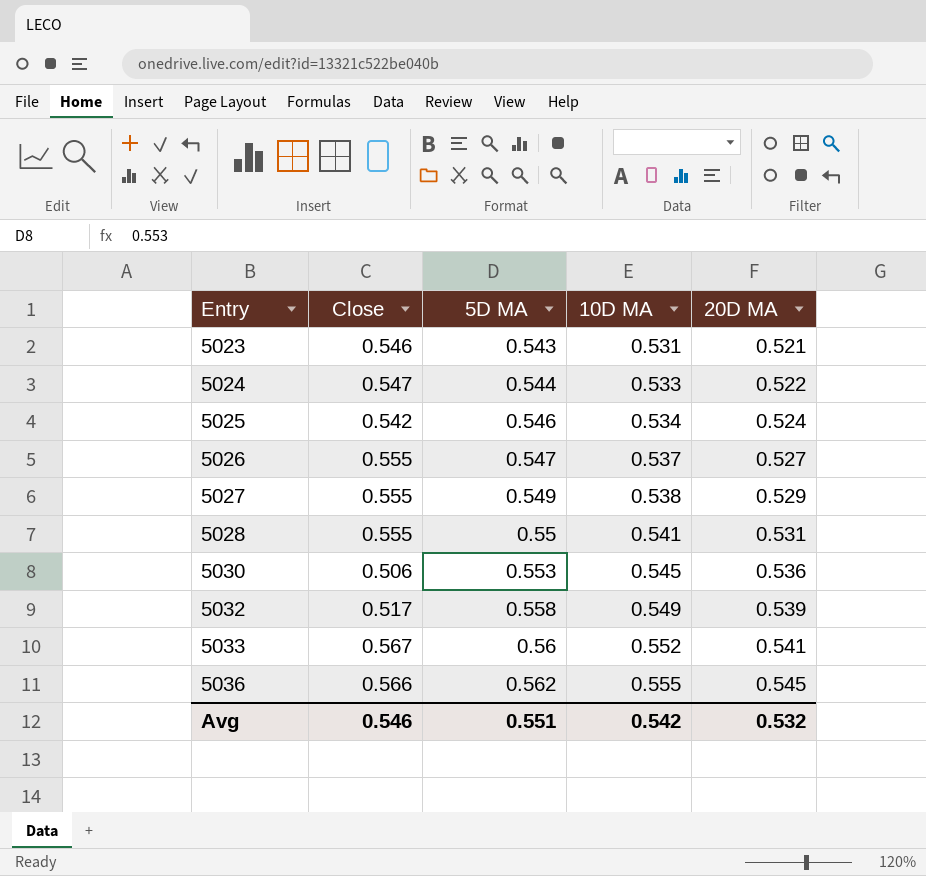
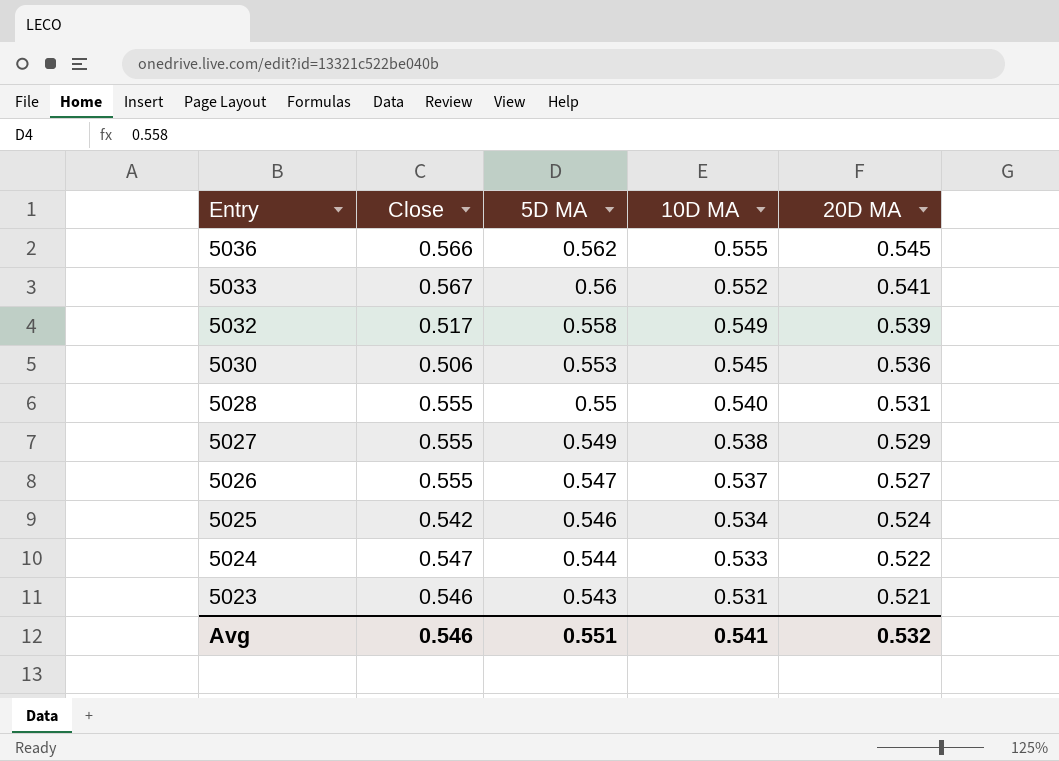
row order: Entry ascending -> Entry descending
5028 | 10D MA: 0.541 -> 0.540
Avg | 10D MA: 0.542 -> 0.541

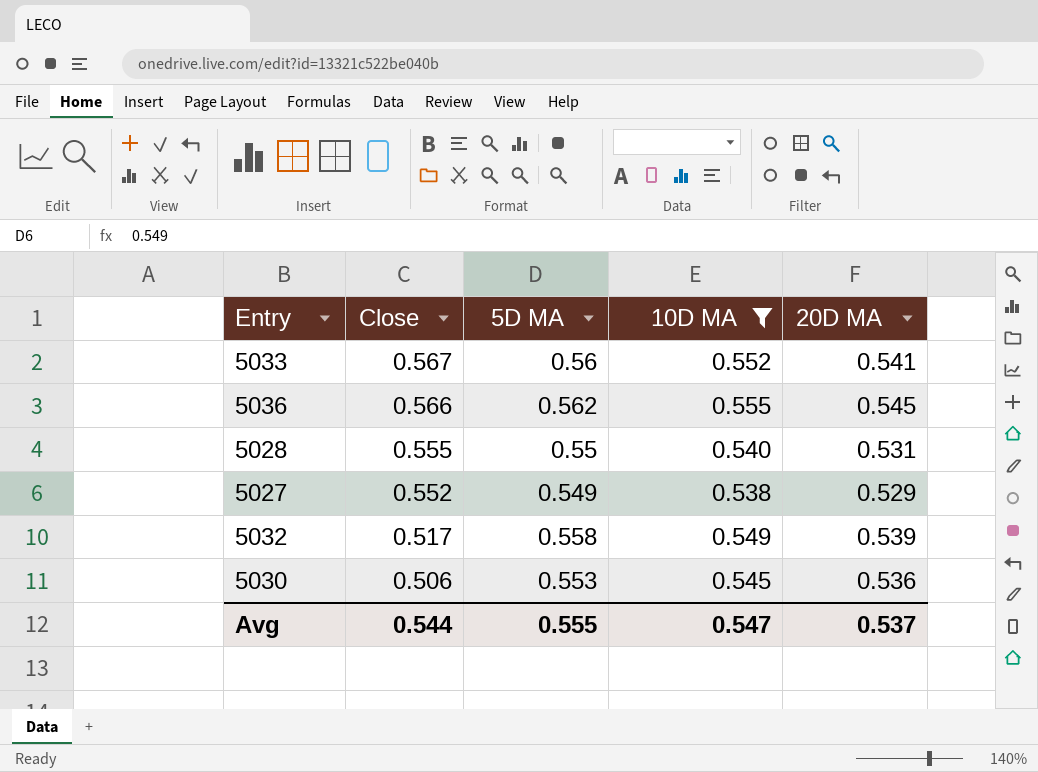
filter: none -> 10D MA >= 0.538
row order: Entry descending -> Close descending
5027 | Close: 0.555 -> 0.552
Avg | Close: 0.546 -> 0.544
Avg | 5D MA: 0.551 -> 0.555
Avg | 10D MA: 0.541 -> 0.547
Avg | 20D MA: 0.532 -> 0.537

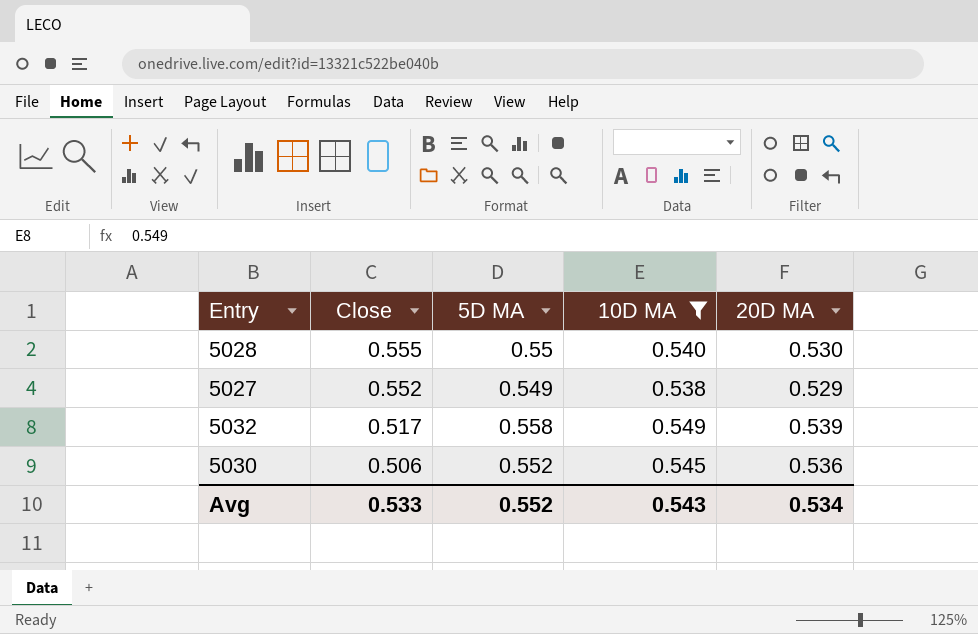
row 5033: 0.567 | 0.56 | 0.552 | 0.541 -> none
row 5036: 0.566 | 0.562 | 0.555 | 0.545 -> none
5028 | 20D MA: 0.531 -> 0.530
5030 | 5D MA: 0.553 -> 0.552
Avg | Close: 0.544 -> 0.533
Avg | 5D MA: 0.555 -> 0.552
Avg | 10D MA: 0.547 -> 0.543
Avg | 20D MA: 0.537 -> 0.534

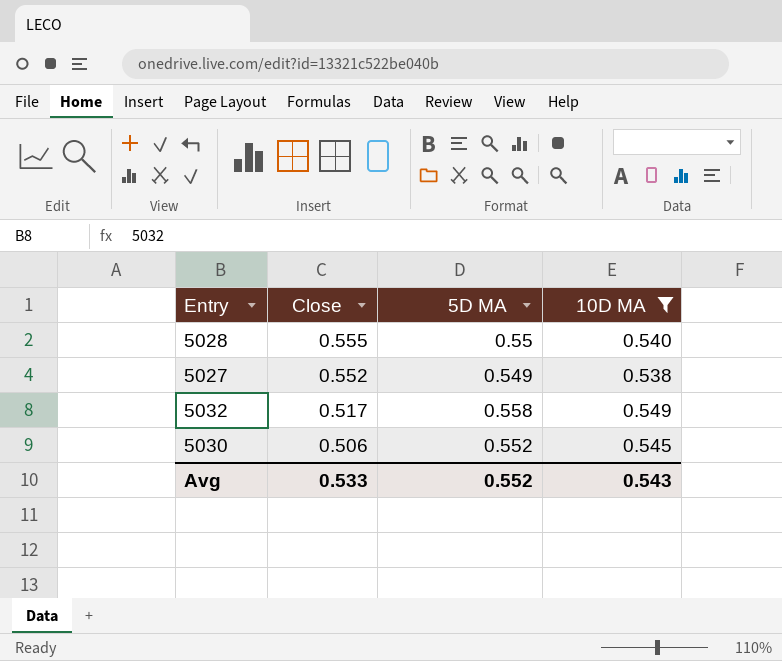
column 20D MA | position: 5 -> none

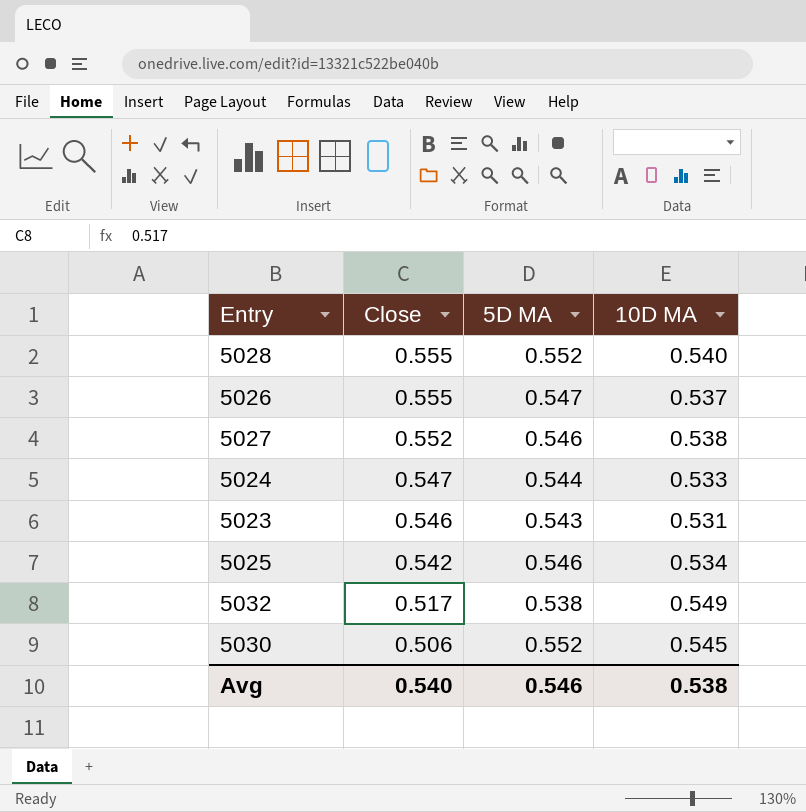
filter: 10D MA >= 0.538 -> none
5028 | 5D MA: 0.55 -> 0.552
5027 | 5D MA: 0.549 -> 0.546
5032 | 5D MA: 0.558 -> 0.538
Avg | Close: 0.533 -> 0.540
Avg | 5D MA: 0.552 -> 0.546
Avg | 10D MA: 0.543 -> 0.538

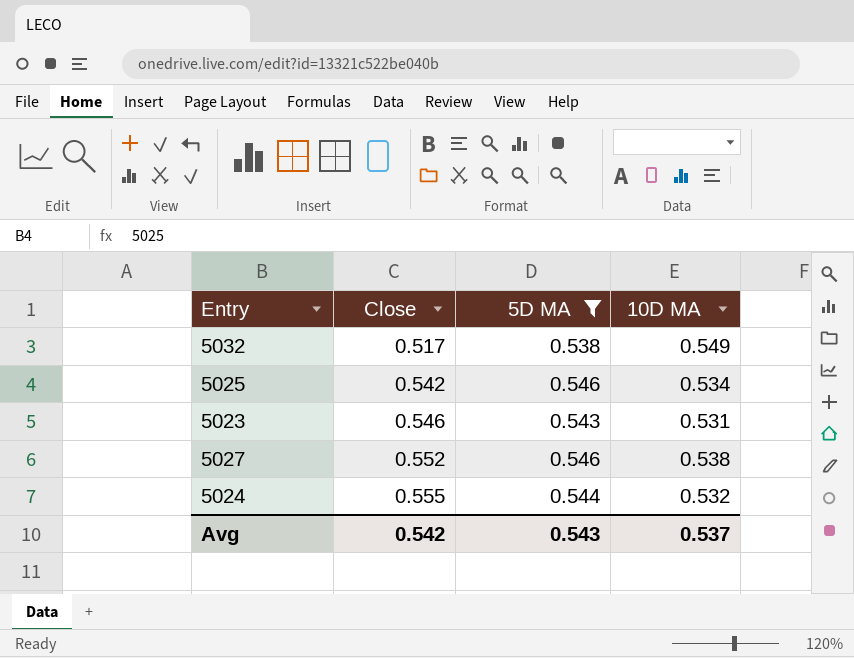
filter: none -> 5D MA <= 0.546
row order: Close descending -> Close ascending
5024 | Close: 0.547 -> 0.555
5024 | 10D MA: 0.533 -> 0.532
Avg | Close: 0.540 -> 0.542
Avg | 5D MA: 0.546 -> 0.543
Avg | 10D MA: 0.538 -> 0.537

